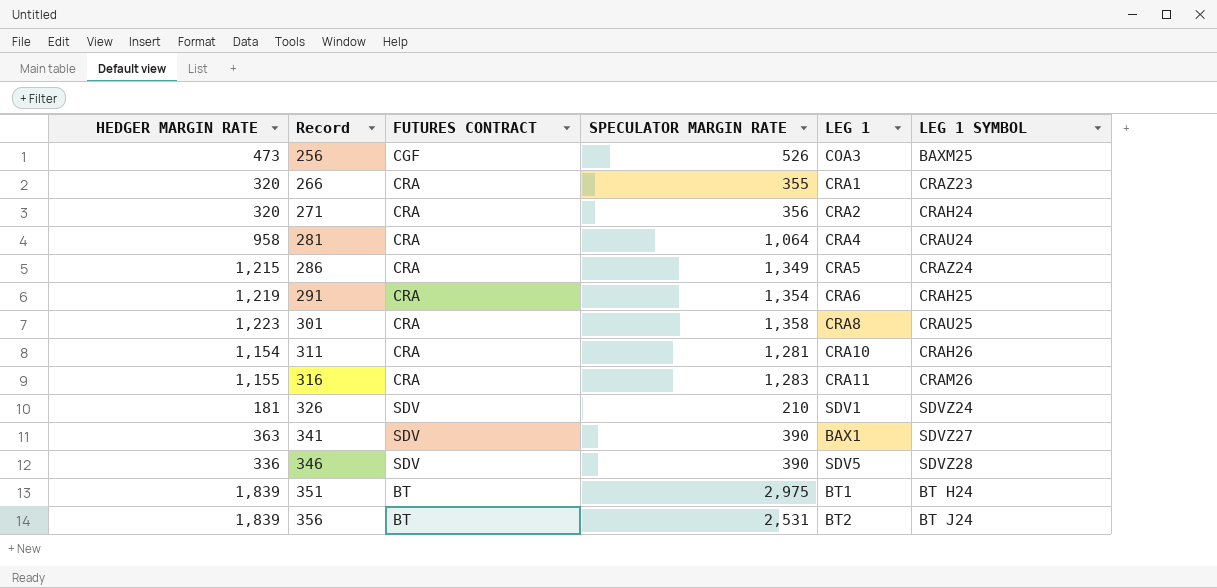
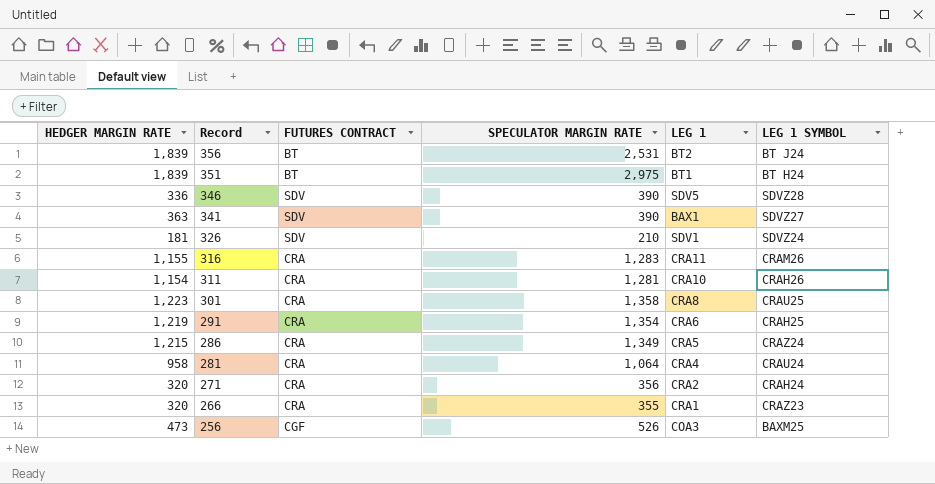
row order: Record ascending -> Record descending

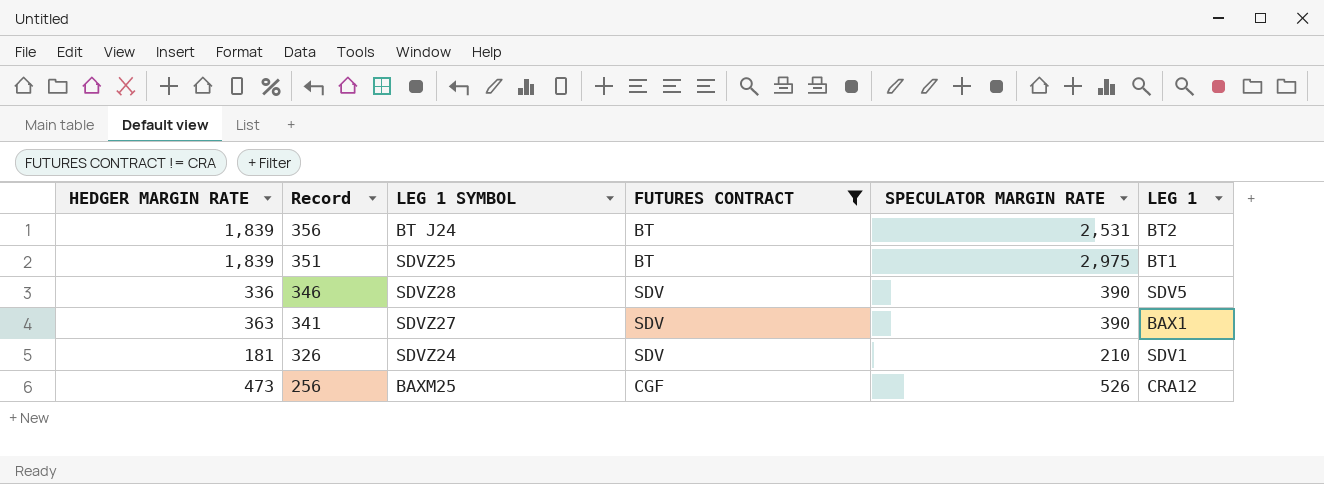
filter: none -> FUTURES CONTRACT != CRA
column LEG 1 SYMBOL | position: 6 -> 3
351 | LEG 1 SYMBOL: BT H24 -> SDVZ25
256 | LEG 1: COA3 -> CRA12

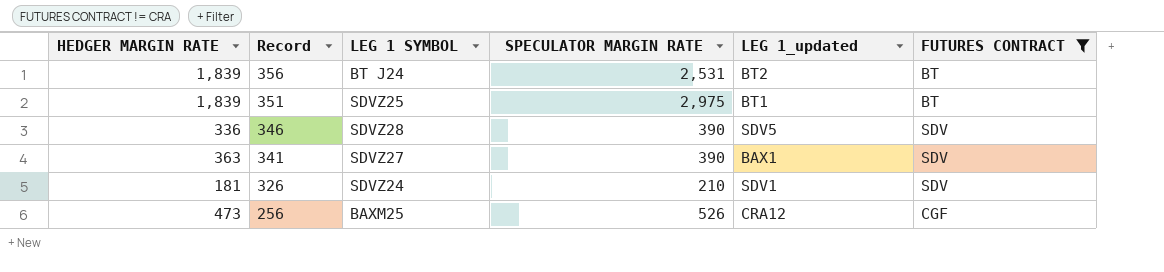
column name: LEG 1 -> LEG 1_updated
column FUTURES CONTRACT | position: 4 -> 6

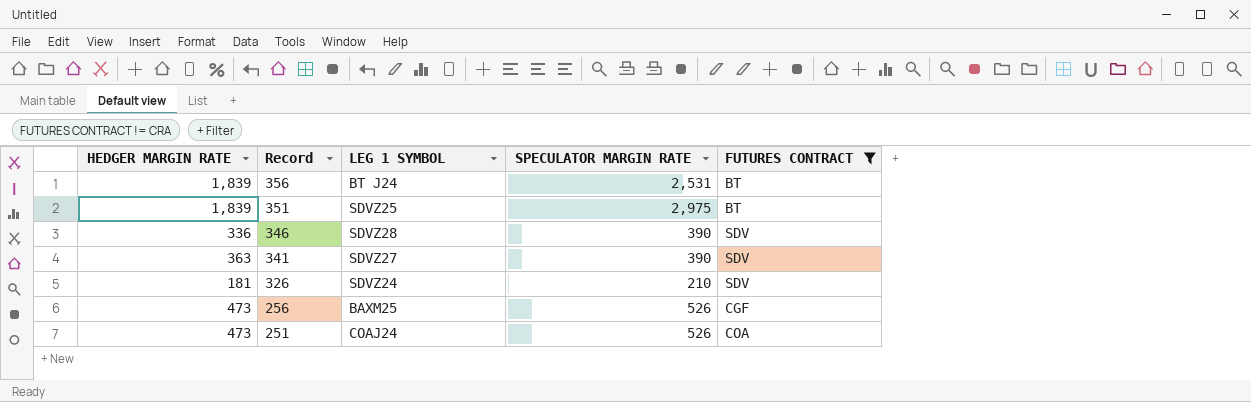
column LEG 1_updated | position: 5 -> none
row 251: none -> 473 | COAJ24 | 526 | COA

